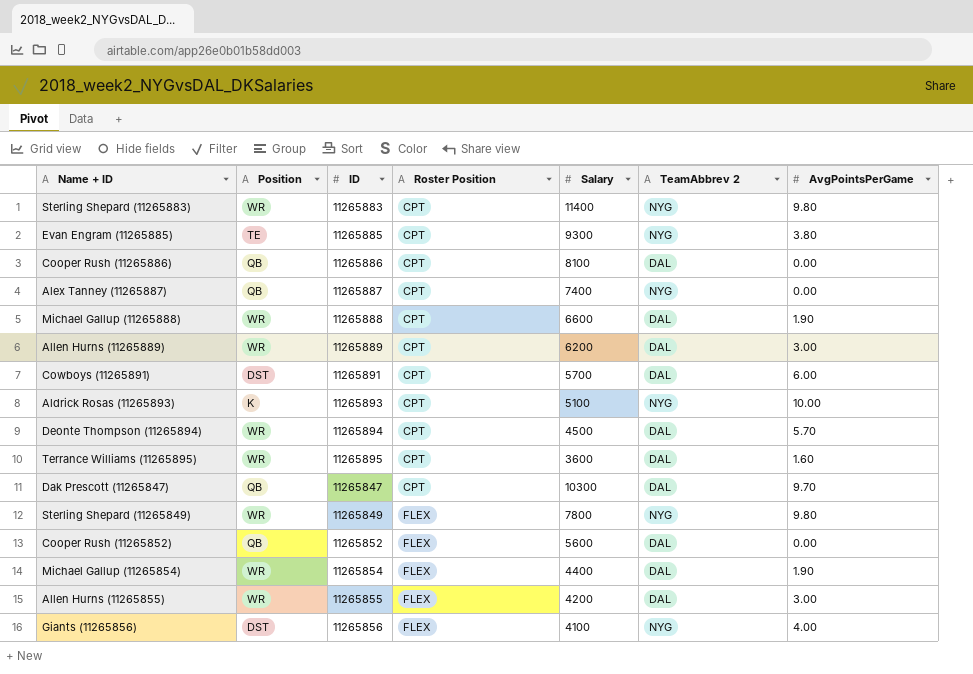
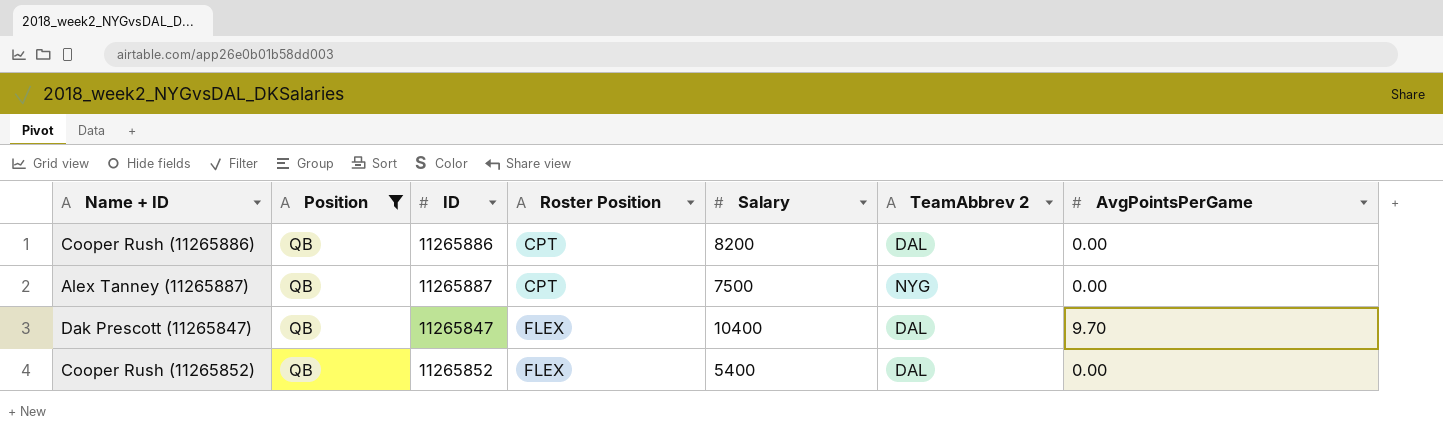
filter: none -> Position = QB
Cooper Rush (11265886) | Salary: 8100 -> 8200
Alex Tanney (11265887) | Salary: 7400 -> 7500
Dak Prescott (11265847) | Roster Position: CPT -> FLEX
Dak Prescott (11265847) | Salary: 10300 -> 10400
Cooper Rush (11265852) | Salary: 5600 -> 5400

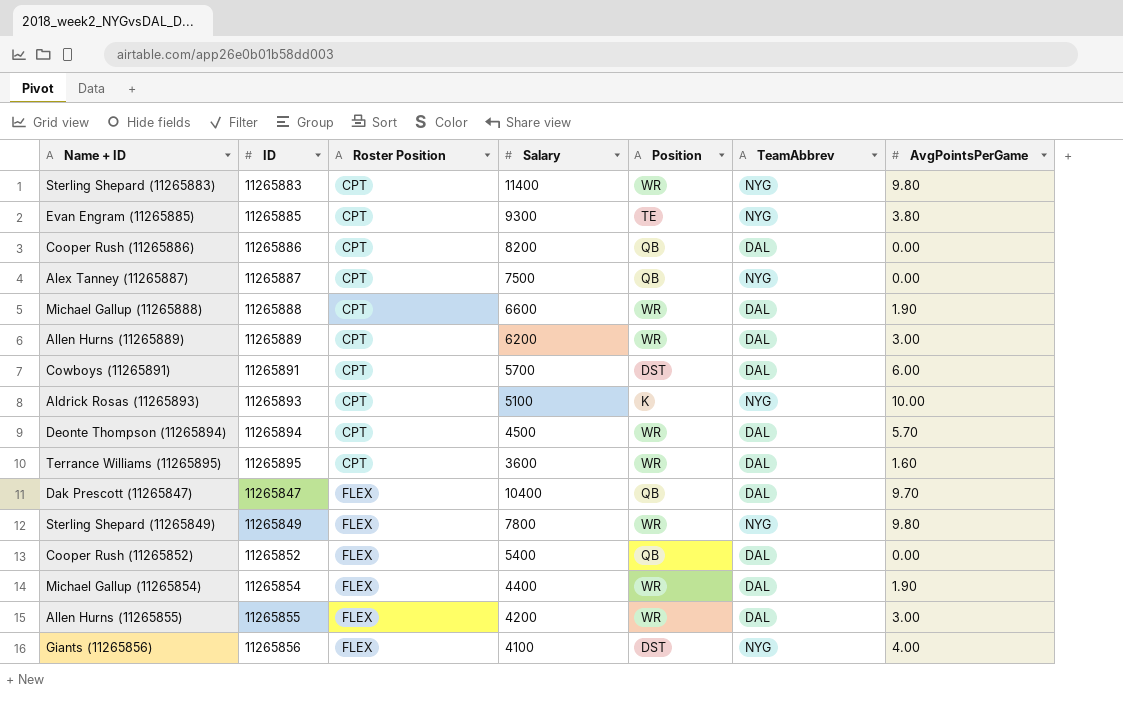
filter: Position = QB -> none
column Position | position: 2 -> 5
column name: TeamAbbrev 2 -> TeamAbbrev

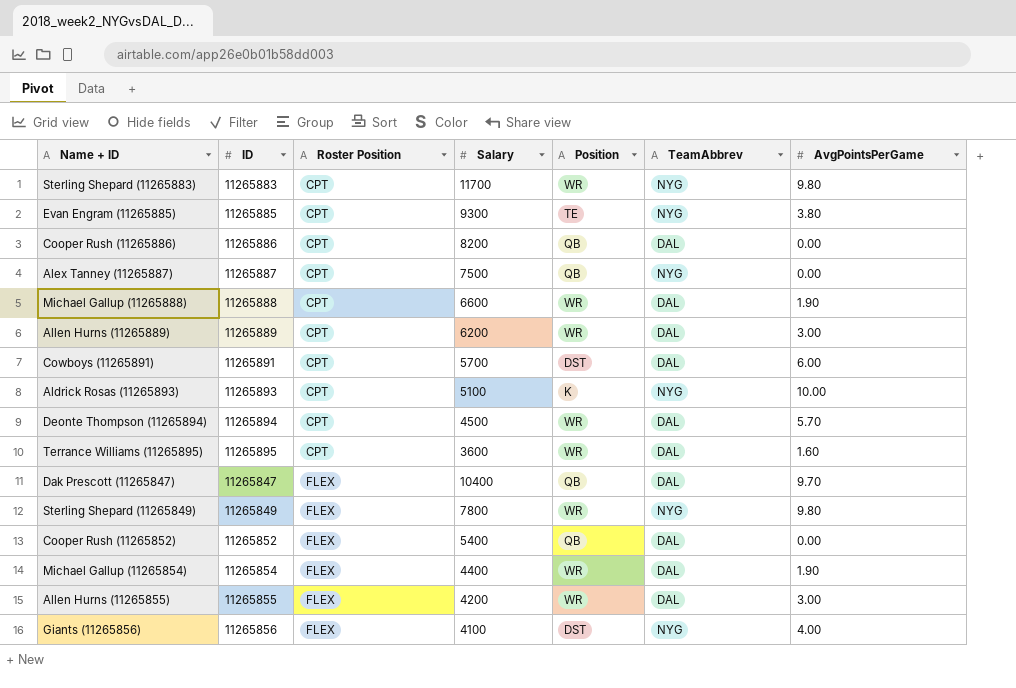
Sterling Shepard (11265883) | Salary: 11400 -> 11700

